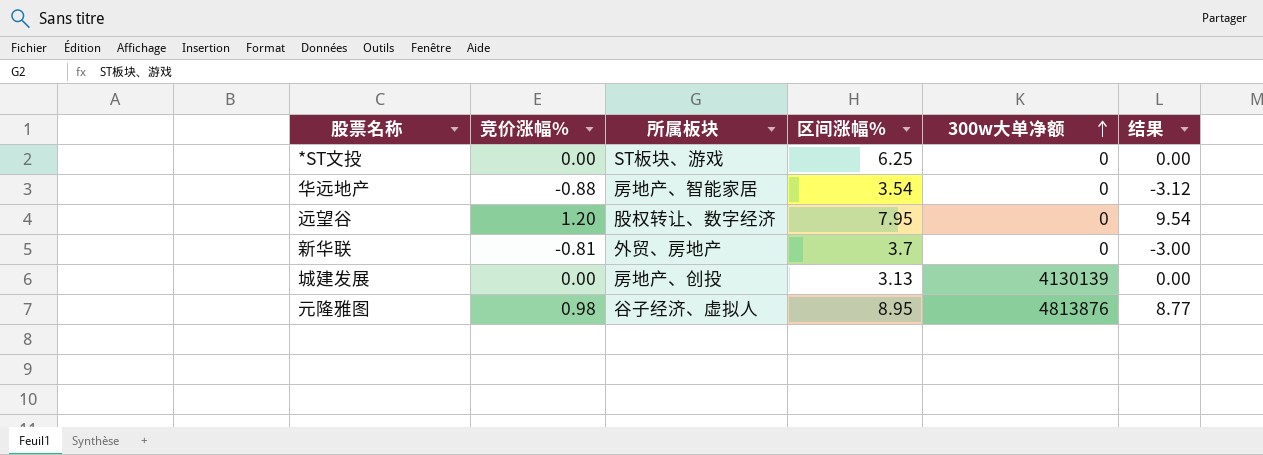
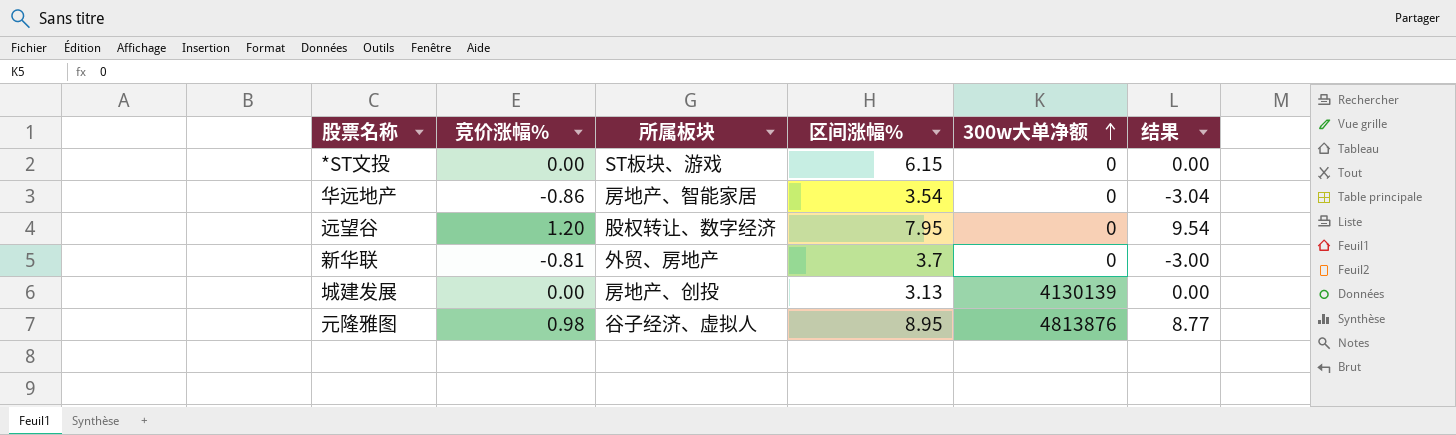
*ST文投 | 区间涨幅%: 6.25 -> 6.15
华远地产 | 竞价涨幅%: -0.88 -> -0.86
华远地产 | 结果: -3.12 -> -3.04

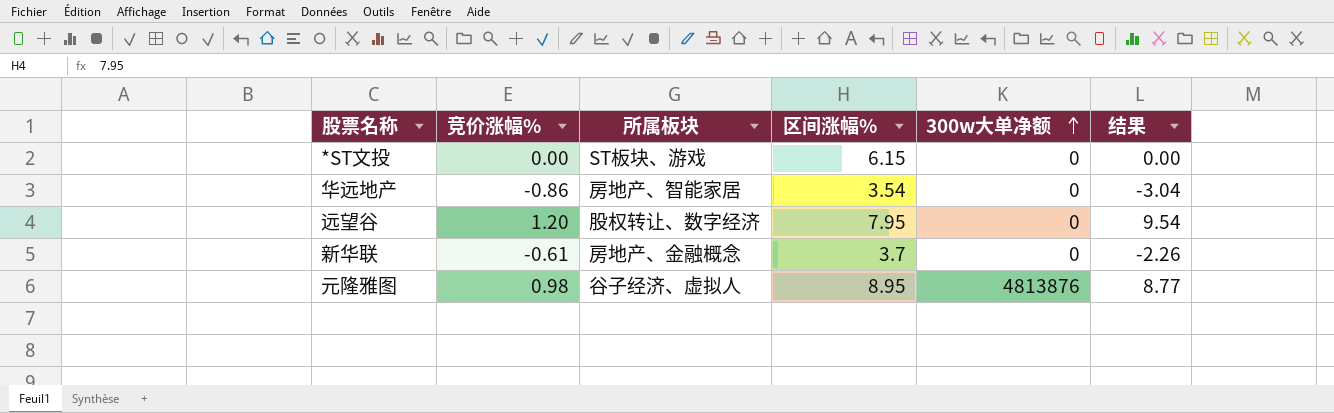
row 城建发展: 0.00 | 房地产、创投 | 3.13 | 4130139 | 0.00 -> none
新华联 | 竞价涨幅%: -0.81 -> -0.61
新华联 | 所属板块: 外贸、房地产 -> 房地产、金融概念
新华联 | 结果: -3.00 -> -2.26

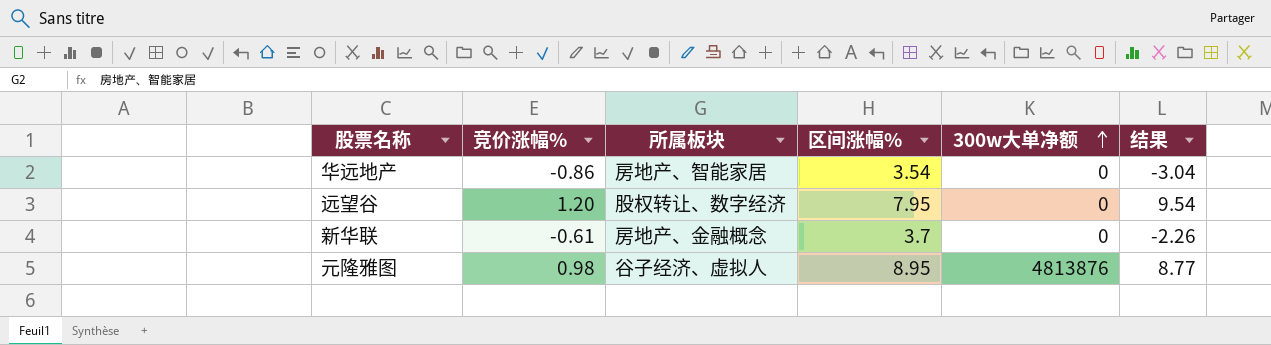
row *ST文投: 0.00 | ST板块、游戏 | 6.15 | 0 | 0.00 -> none

